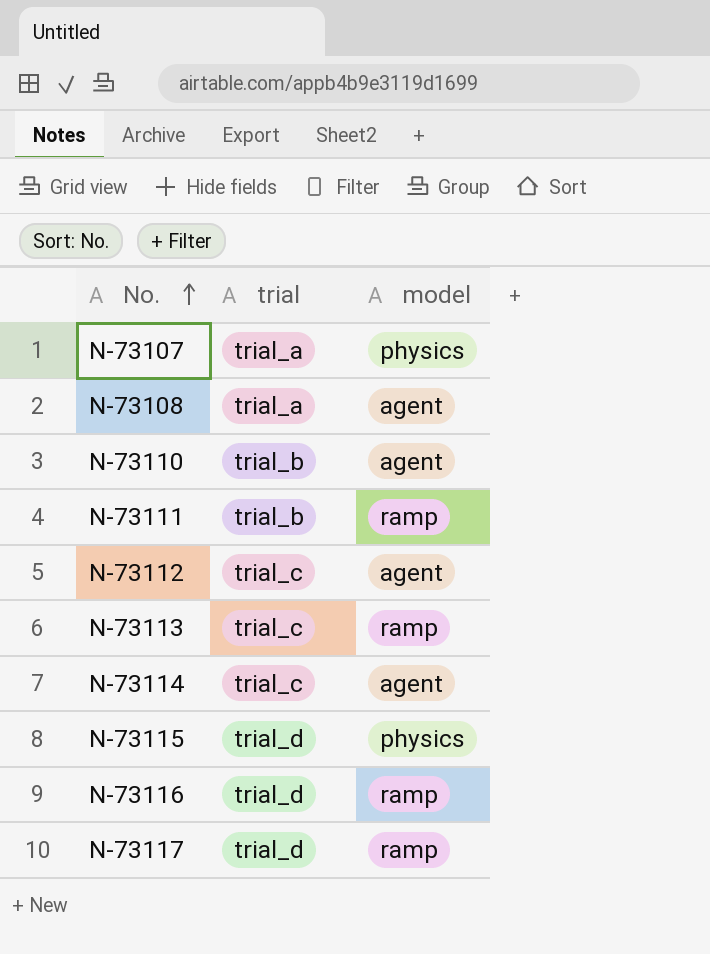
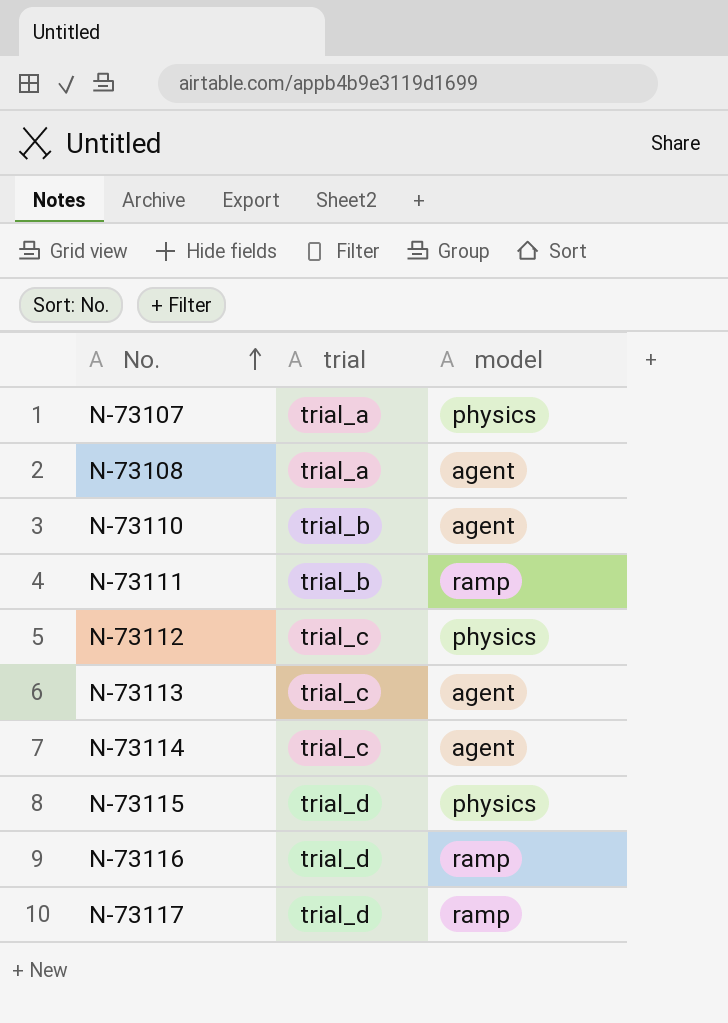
N-73112 | model: agent -> physics
N-73113 | model: ramp -> agent

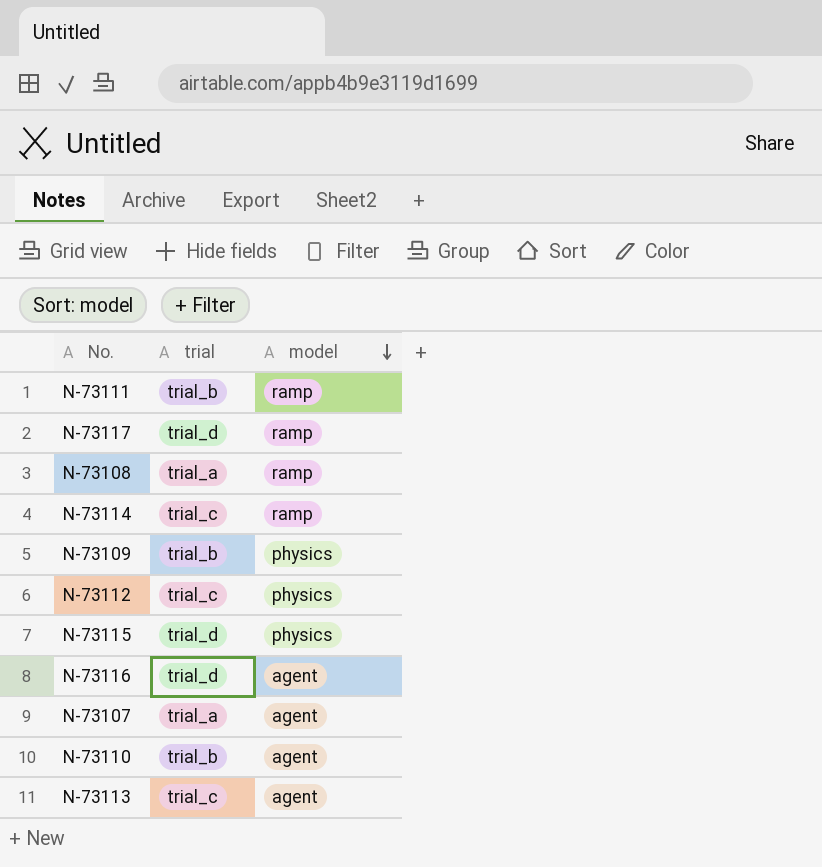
row order: No. ascending -> model descending
N-73108 | model: agent -> ramp
N-73114 | model: agent -> ramp
row N-73109: none -> trial_b | physics
N-73116 | model: ramp -> agent
N-73107 | model: physics -> agent

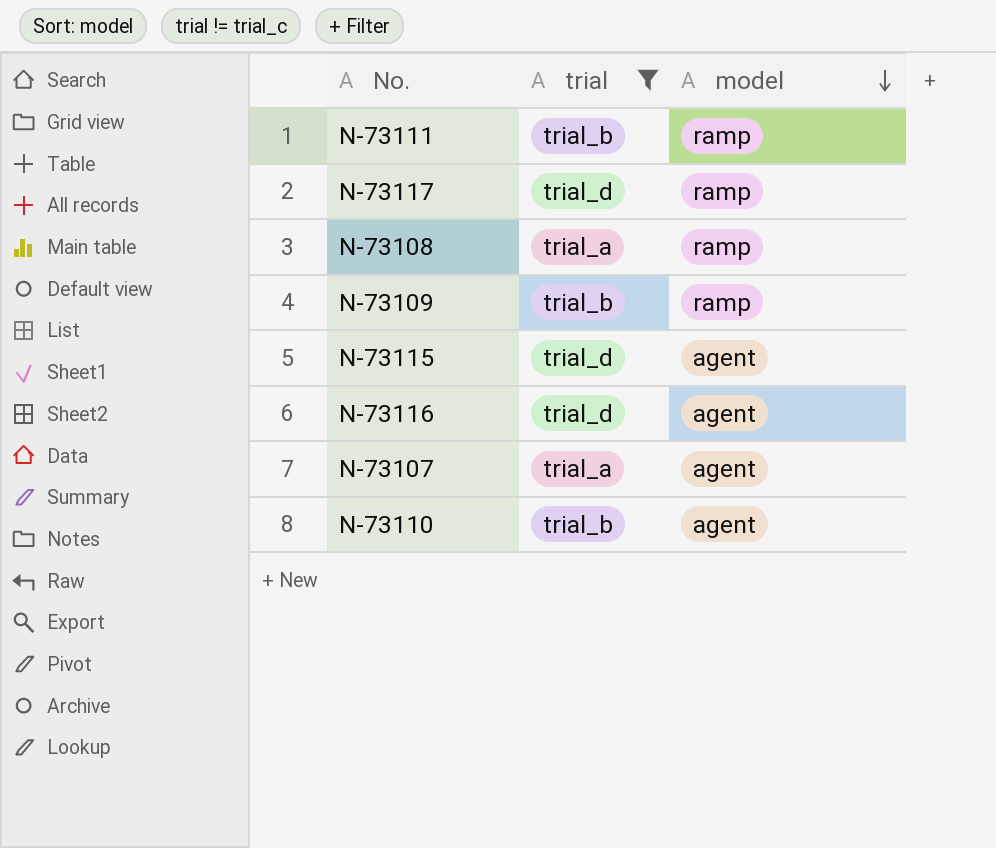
filter: none -> trial != trial_c
N-73109 | model: physics -> ramp
N-73115 | model: physics -> agent

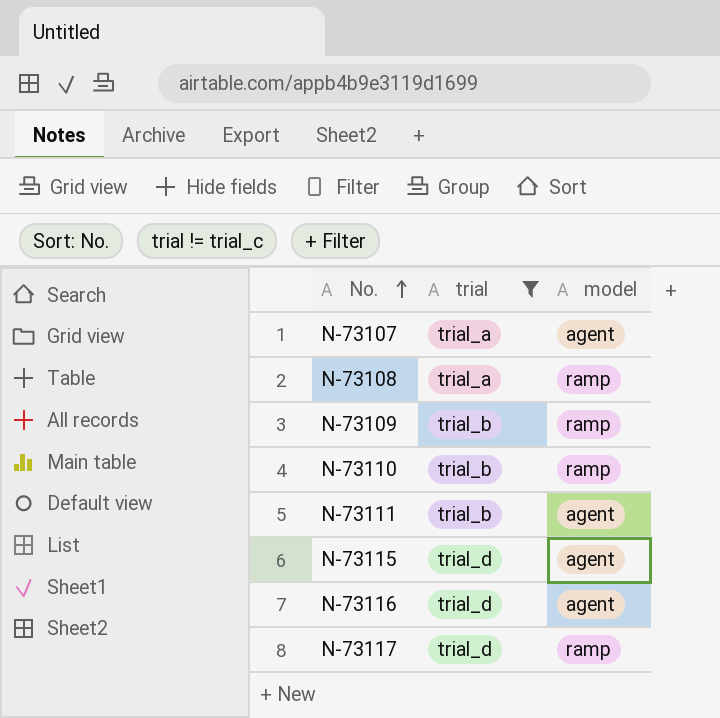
row order: model descending -> No. ascending
N-73110 | model: agent -> ramp
N-73111 | model: ramp -> agent

